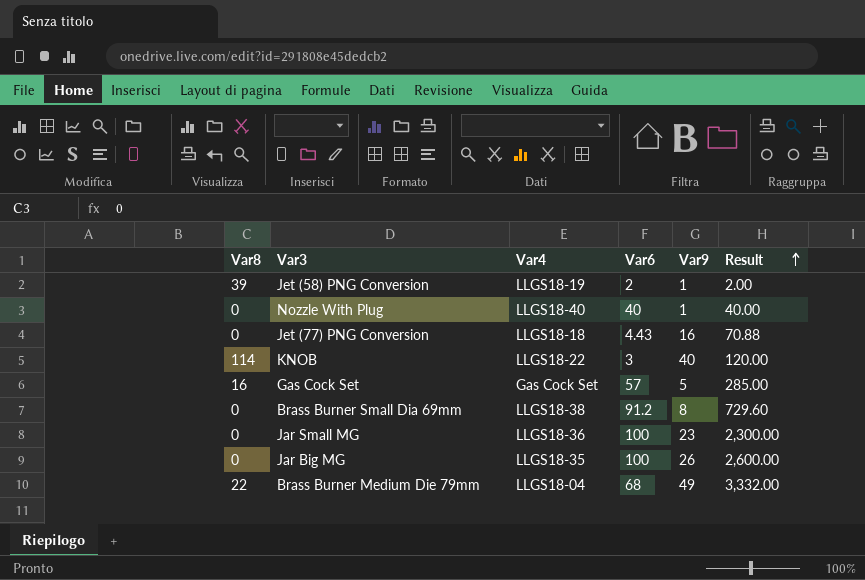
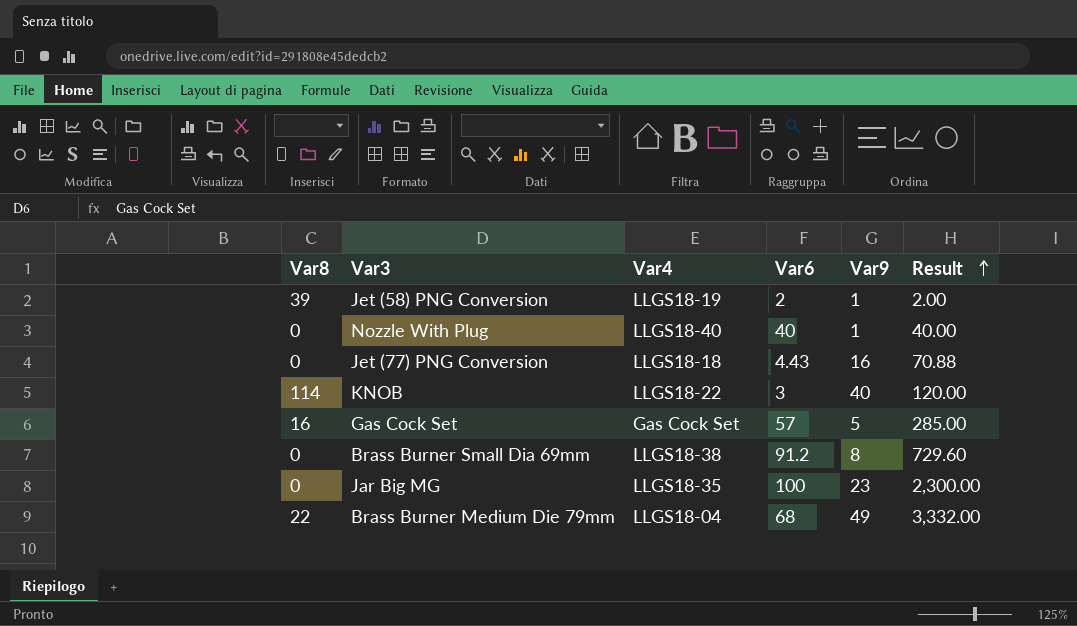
row Jar Small MG: 0 | LLGS18-36 | 100 | 23 | 2,300.00 -> none
Jar Big MG | Var9: 26 -> 23
Jar Big MG | Result: 2,600.00 -> 2,300.00

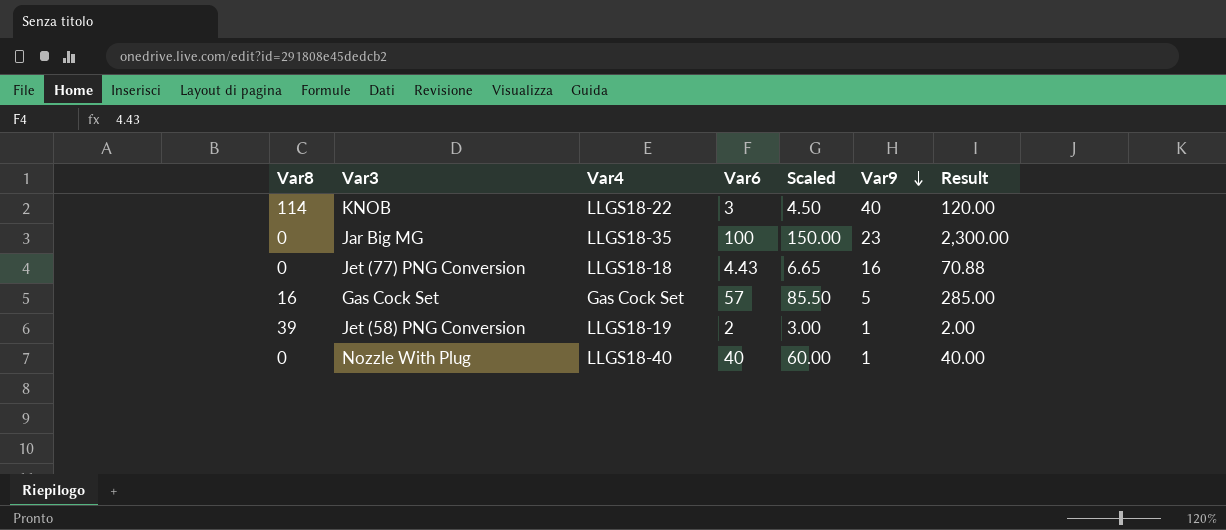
row order: Result ascending -> Var9 descending
column Scaled | formula: none -> [Var6] * 1.5
row Brass Burner Small Dia 69mm: 0 | LLGS18-38 | 91.2 | 8 | 729.60 -> none
row Brass Burner Medium Die 79mm: 22 | LLGS18-04 | 68 | 49 | 3,332.00 -> none

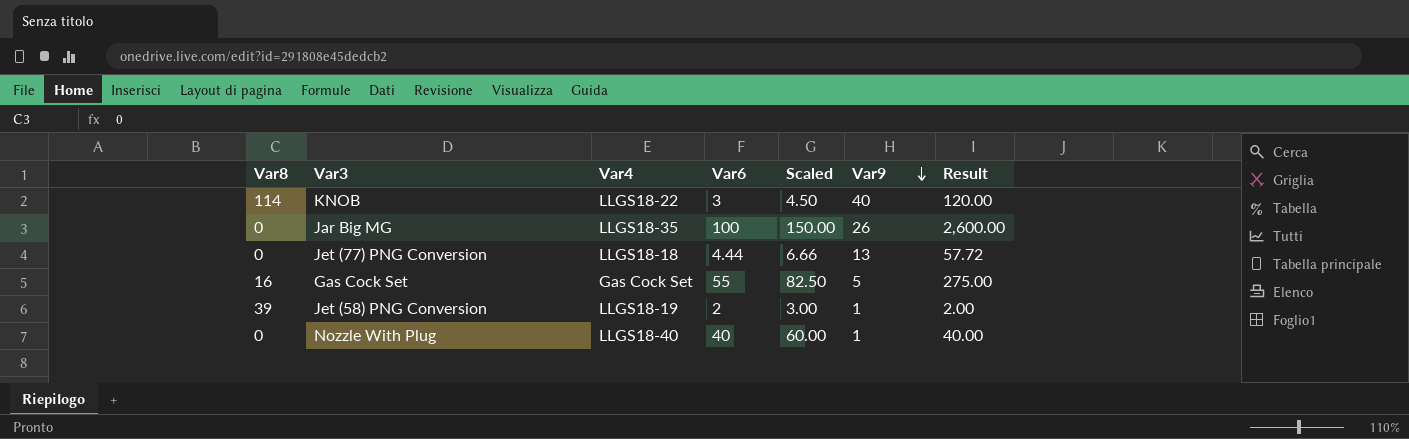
Jar Big MG | Var9: 23 -> 26
Jar Big MG | Result: 2,300.00 -> 2,600.00
Jet (77) PNG Conversion | Var6: 4.43 -> 4.44
Jet (77) PNG Conversion | Scaled: 6.65 -> 6.66
Jet (77) PNG Conversion | Var9: 16 -> 13
Jet (77) PNG Conversion | Result: 70.88 -> 57.72
Gas Cock Set | Var6: 57 -> 55
Gas Cock Set | Scaled: 85.50 -> 82.50
Gas Cock Set | Result: 285.00 -> 275.00

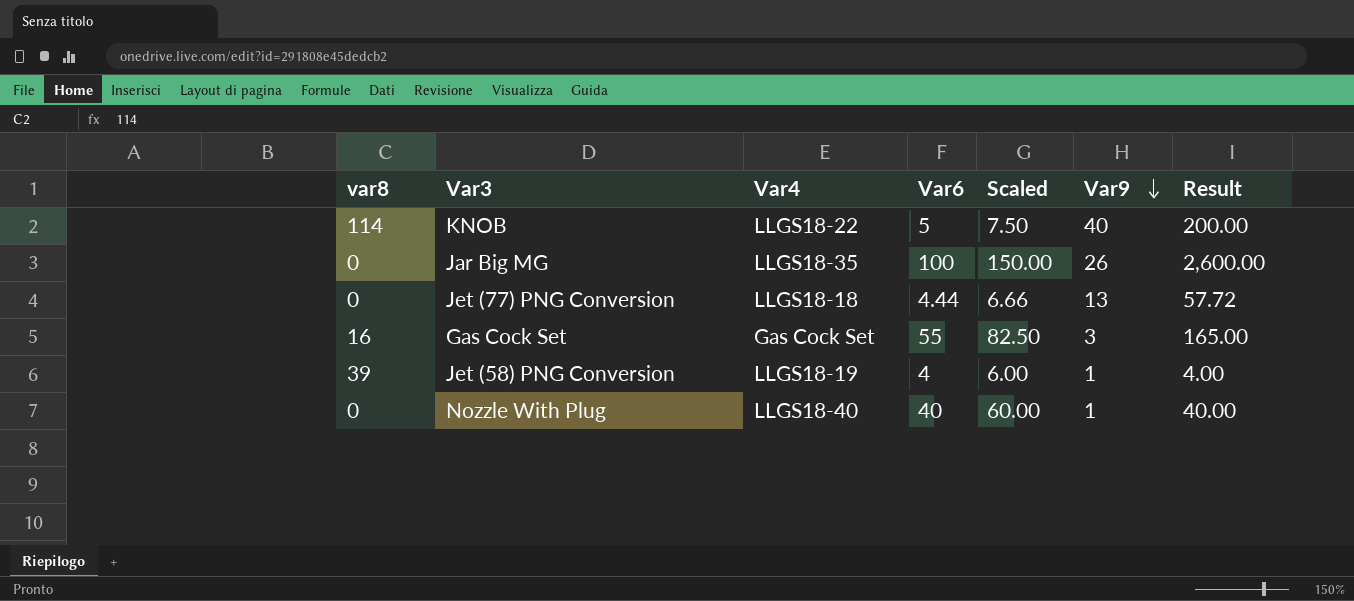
column name: Var8 -> var8
KNOB | Var6: 3 -> 5
KNOB | Scaled: 4.50 -> 7.50
KNOB | Result: 120.00 -> 200.00
Gas Cock Set | Var9: 5 -> 3
Gas Cock Set | Result: 275.00 -> 165.00
Jet (58) PNG Conversion | Var6: 2 -> 4
Jet (58) PNG Conversion | Scaled: 3.00 -> 6.00
Jet (58) PNG Conversion | Result: 2.00 -> 4.00

